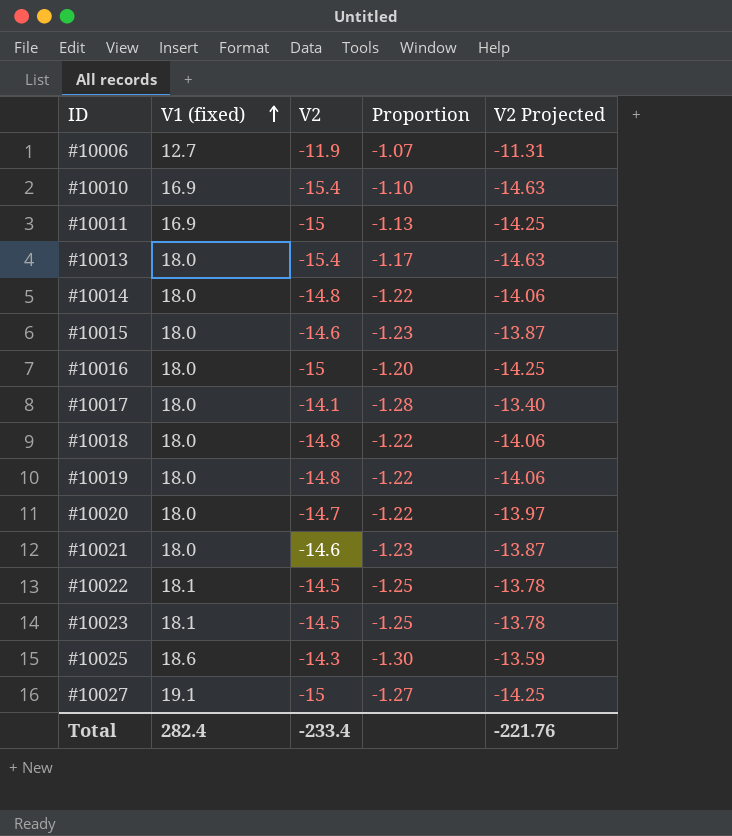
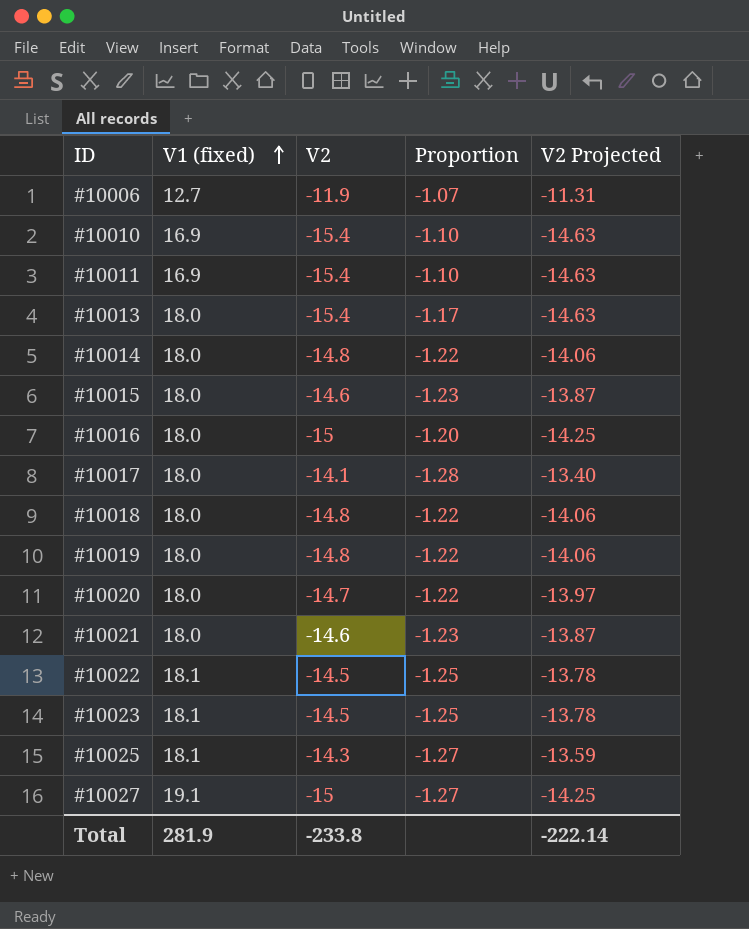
#10011 | V2: -15 -> -15.4
#10011 | Proportion: -1.13 -> -1.10
#10011 | V2 Projected: -14.25 -> -14.63
#10025 | V1 (fixed): 18.6 -> 18.1
#10025 | Proportion: -1.30 -> -1.27
Total | V1 (fixed): 282.4 -> 281.9
Total | V2: -233.4 -> -233.8
Total | V2 Projected: -221.76 -> -222.14

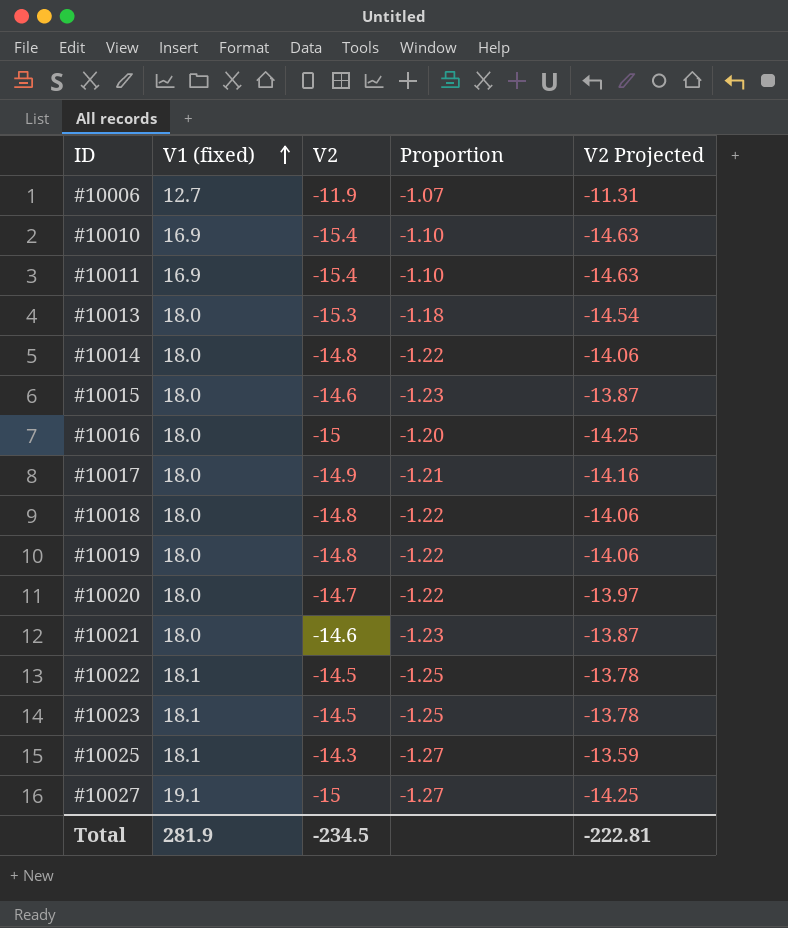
#10013 | V2: -15.4 -> -15.3
#10013 | Proportion: -1.17 -> -1.18
#10013 | V2 Projected: -14.63 -> -14.54
#10017 | V2: -14.1 -> -14.9
#10017 | Proportion: -1.28 -> -1.21
#10017 | V2 Projected: -13.40 -> -14.16
Total | V2: -233.8 -> -234.5
Total | V2 Projected: -222.14 -> -222.81

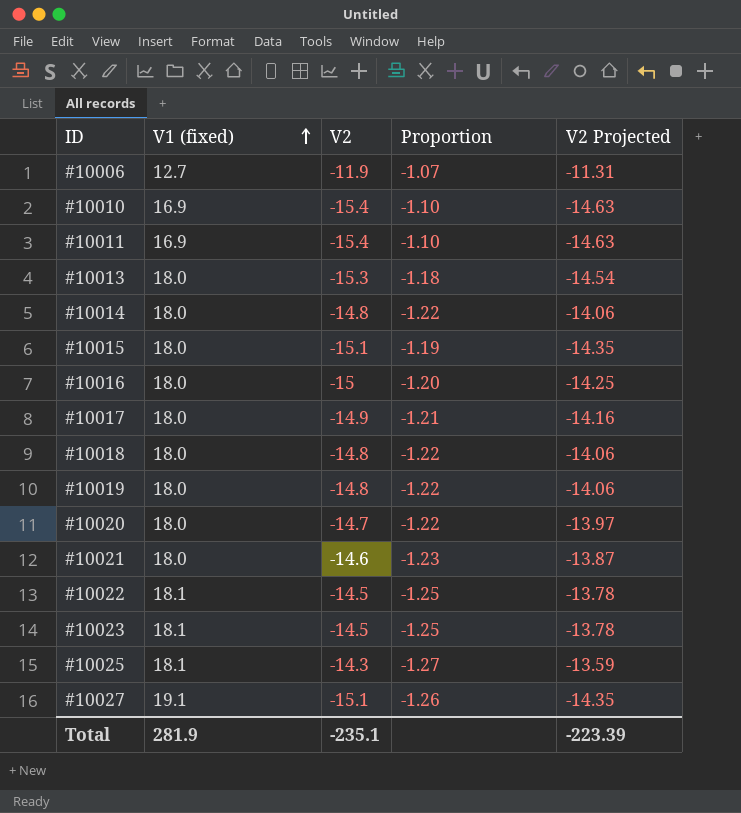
#10015 | V2: -14.6 -> -15.1
#10015 | Proportion: -1.23 -> -1.19
#10015 | V2 Projected: -13.87 -> -14.35
#10027 | V2: -15 -> -15.1
#10027 | Proportion: -1.27 -> -1.26
#10027 | V2 Projected: -14.25 -> -14.35
Total | V2: -234.5 -> -235.1
Total | V2 Projected: -222.81 -> -223.39

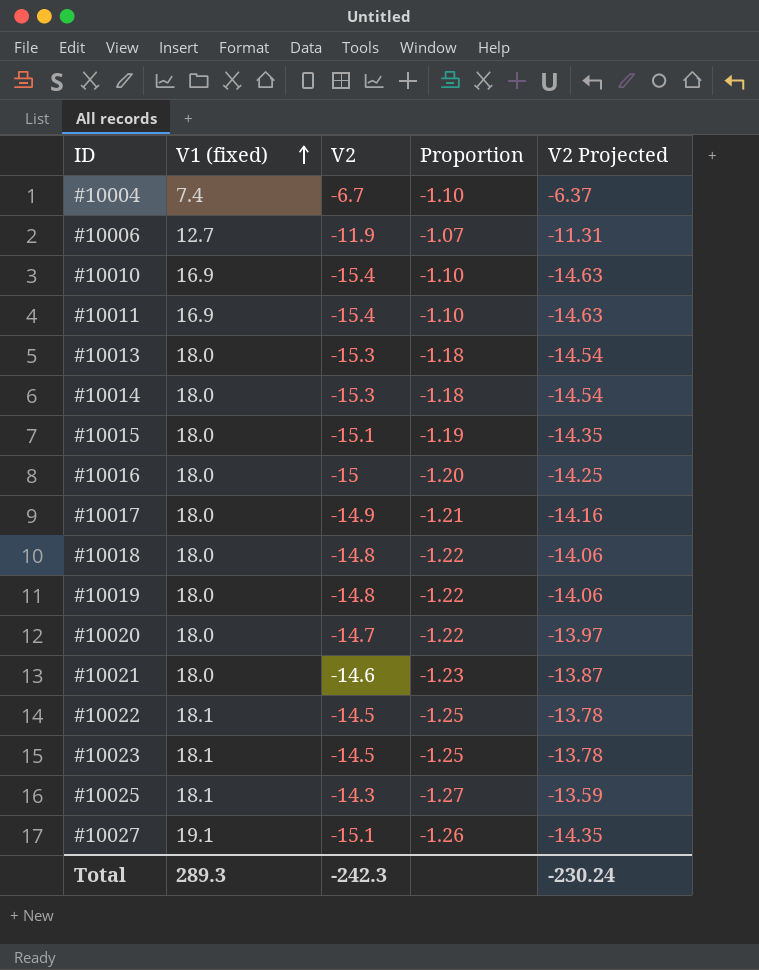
row #10004: none -> 7.4 | -6.7 | -1.10 | -6.37
#10014 | V2: -14.8 -> -15.3
#10014 | Proportion: -1.22 -> -1.18
#10014 | V2 Projected: -14.06 -> -14.54
Total | V1 (fixed): 281.9 -> 289.3
Total | V2: -235.1 -> -242.3
Total | V2 Projected: -223.39 -> -230.24

